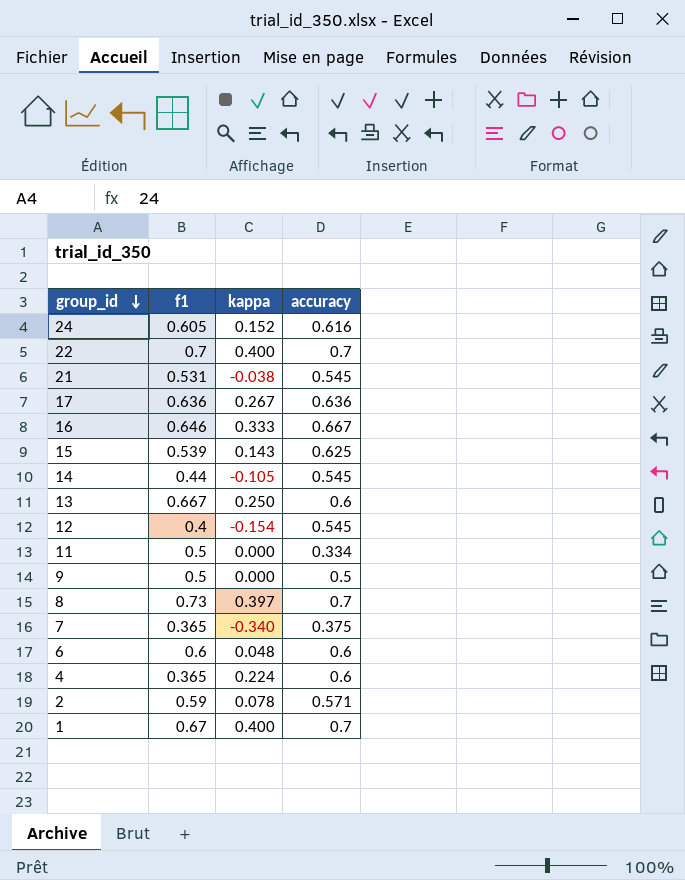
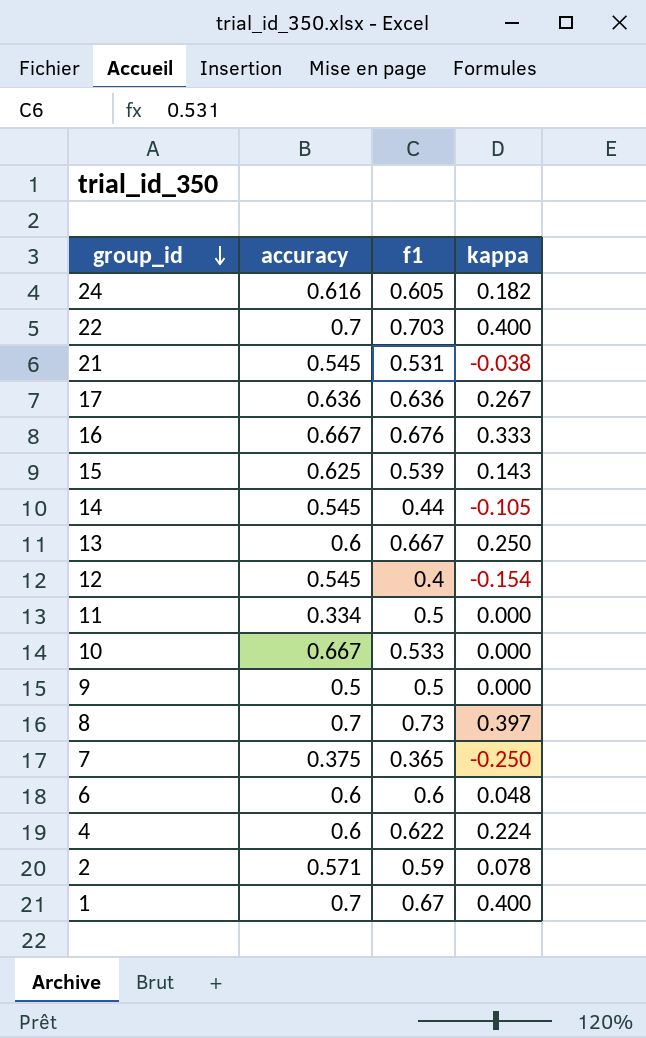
column accuracy | position: 4 -> 2
24 | kappa: 0.152 -> 0.182
22 | f1: 0.7 -> 0.703
16 | f1: 0.646 -> 0.676
row 10: none -> 0.667 | 0.533 | 0.000
7 | kappa: -0.340 -> -0.250
4 | f1: 0.365 -> 0.622

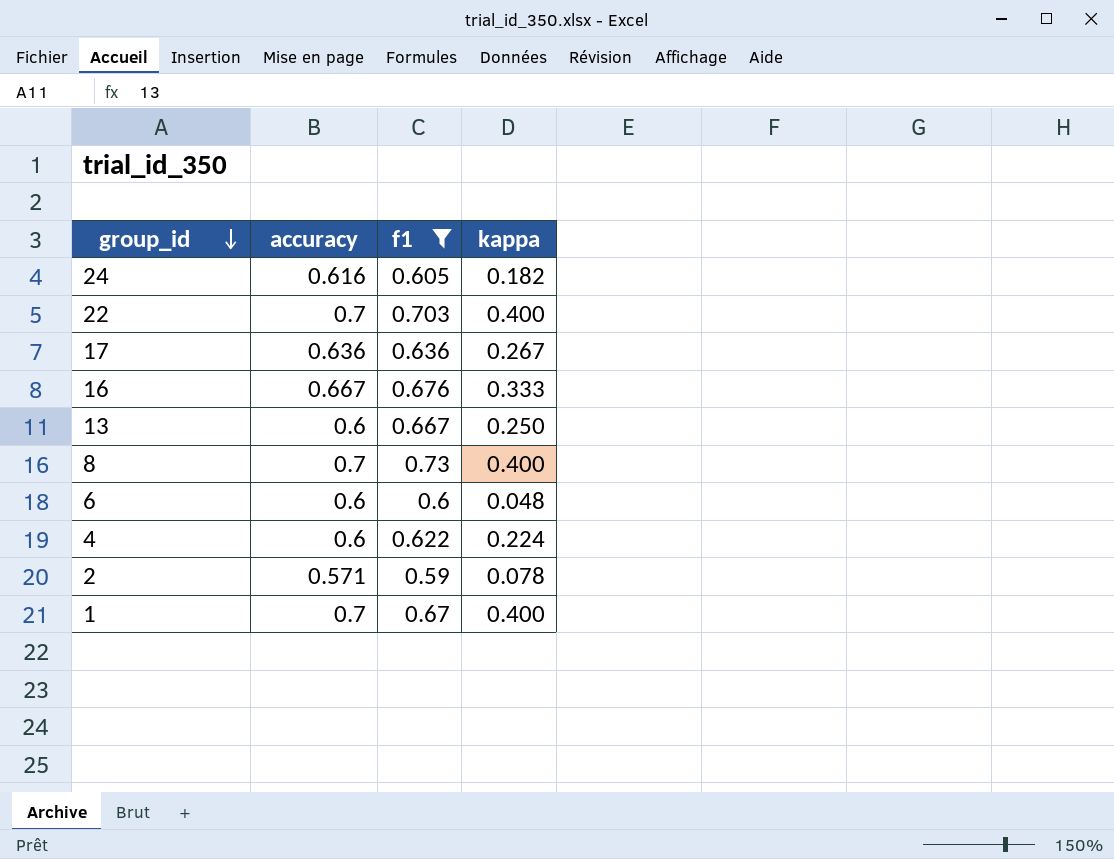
filter: none -> f1 >= 0.59
8 | kappa: 0.397 -> 0.400

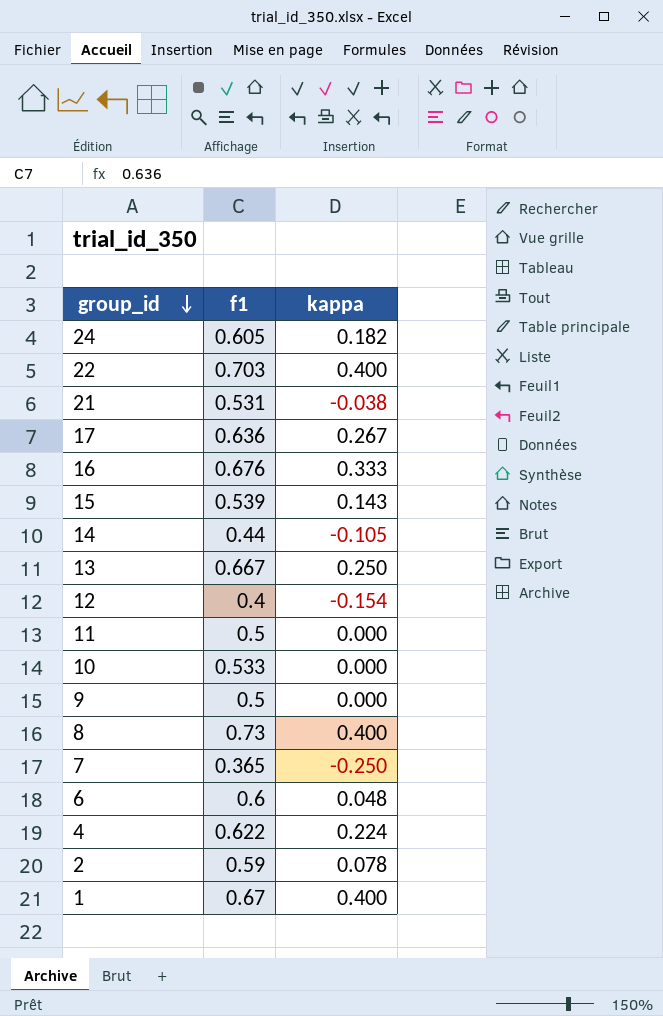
filter: f1 >= 0.59 -> none
column accuracy | position: 2 -> none

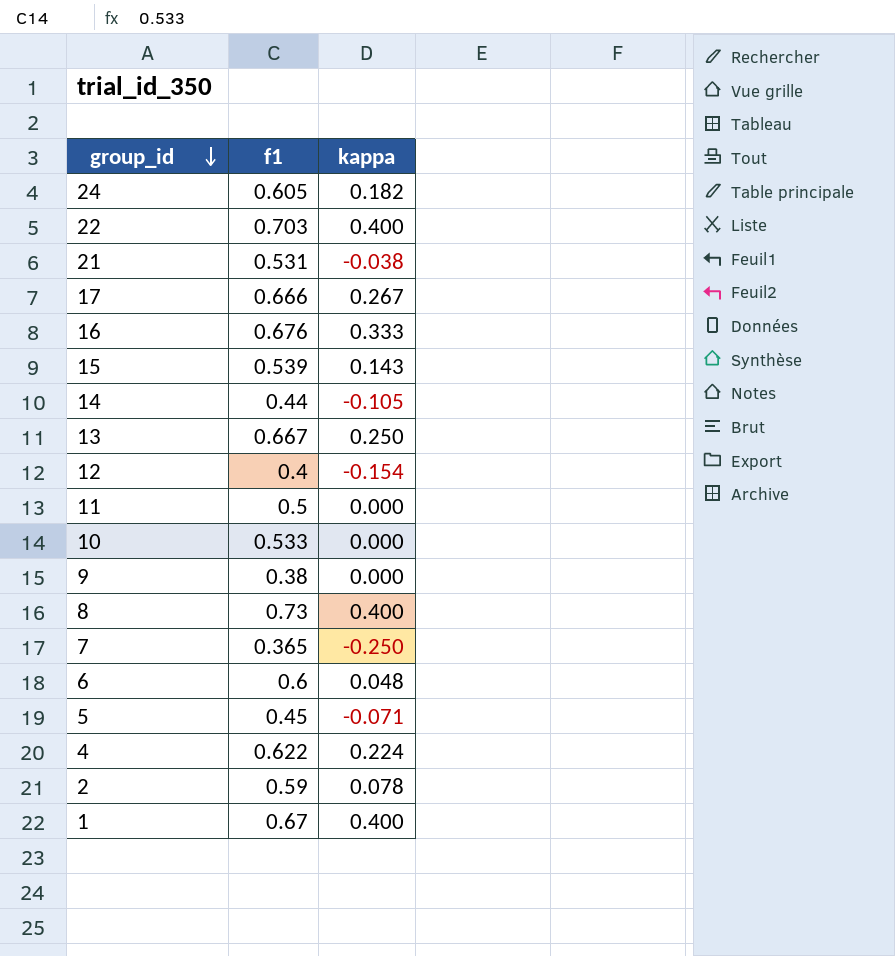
17 | f1: 0.636 -> 0.666
9 | f1: 0.5 -> 0.38
row 5: none -> 0.45 | -0.071

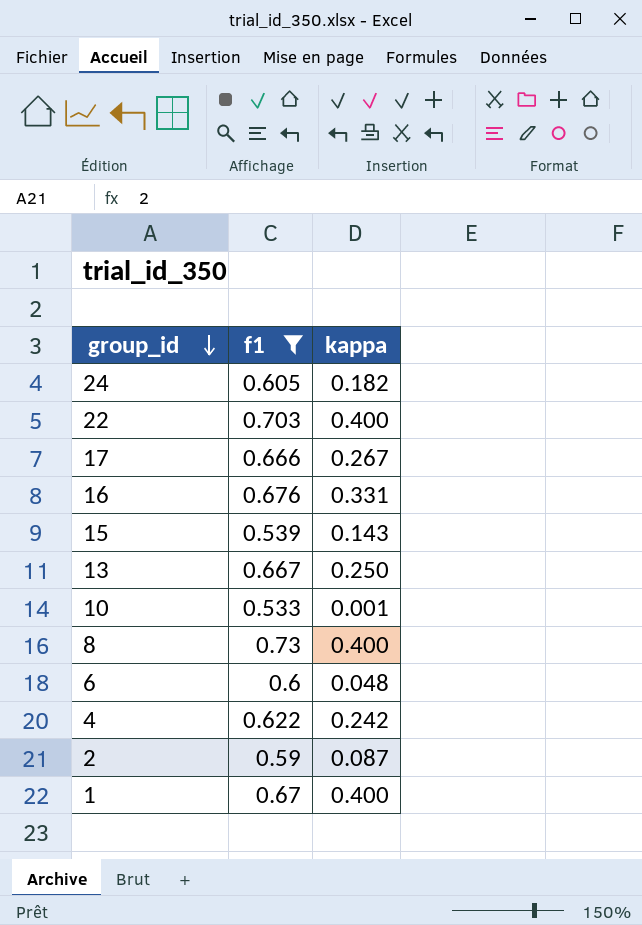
filter: none -> f1 >= 0.533
16 | kappa: 0.333 -> 0.331
10 | kappa: 0.000 -> 0.001
4 | kappa: 0.224 -> 0.242
2 | kappa: 0.078 -> 0.087

